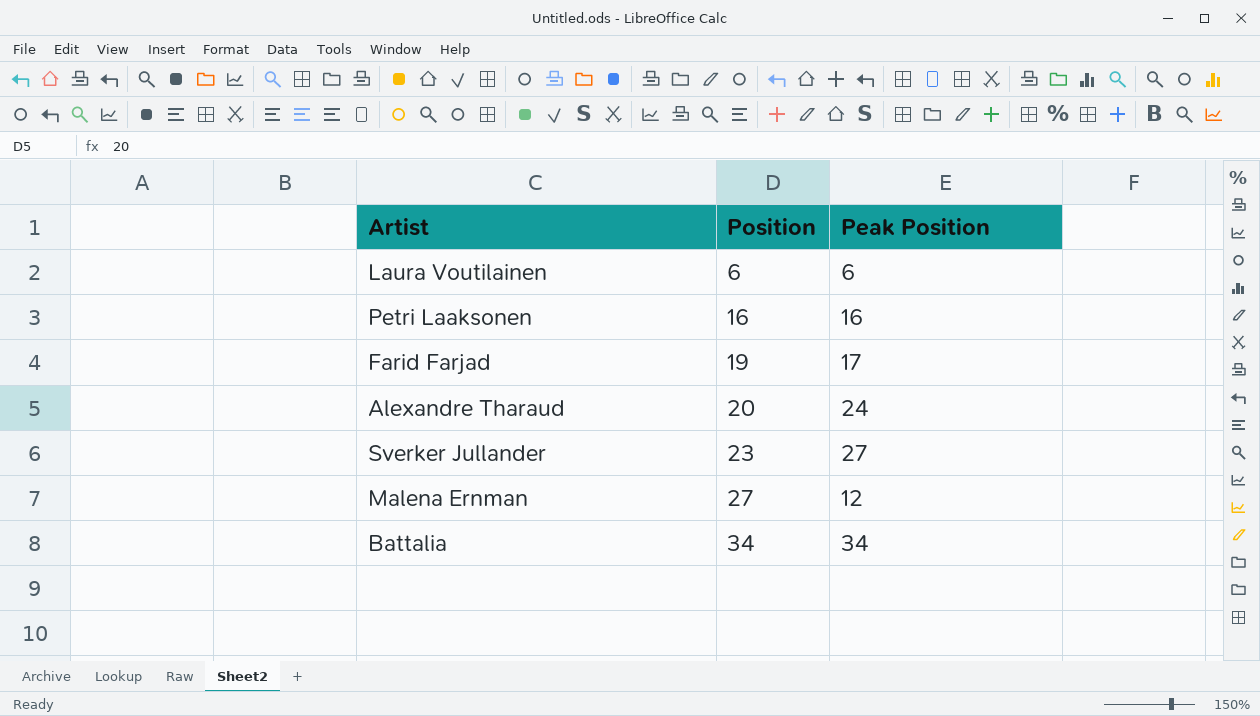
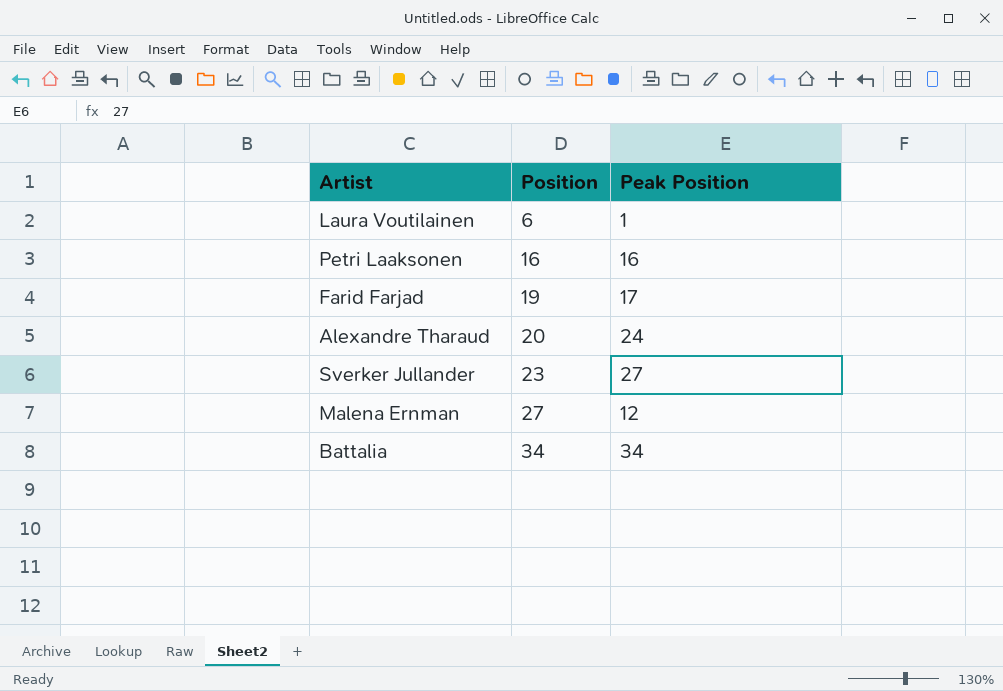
Laura Voutilainen | Peak Position: 6 -> 1

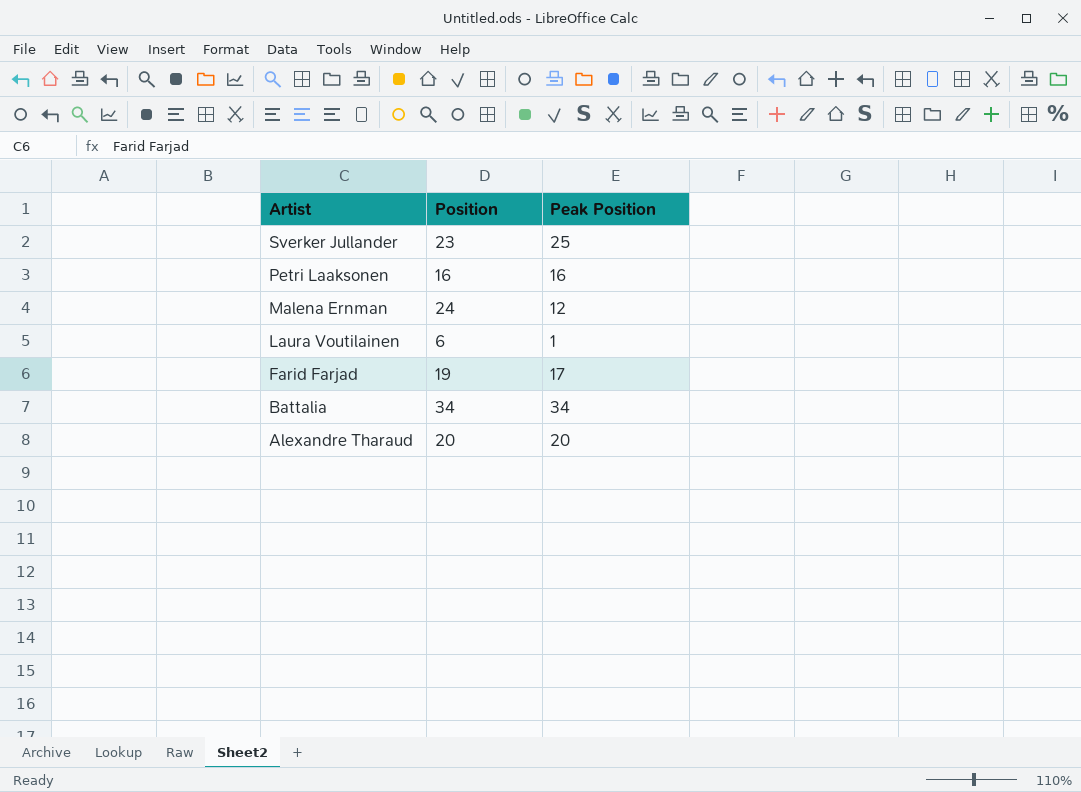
row order: Position ascending -> Artist descending
Sverker Jullander | Peak Position: 27 -> 25
Malena Ernman | Position: 27 -> 24
Alexandre Tharaud | Peak Position: 24 -> 20

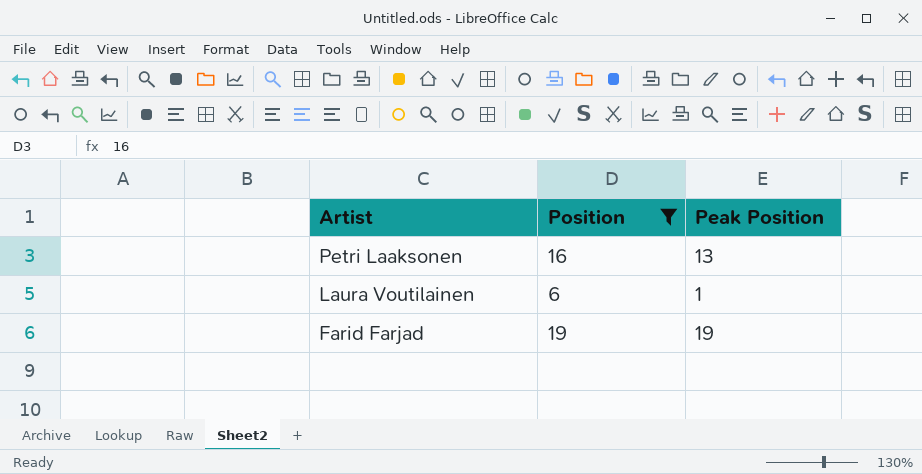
filter: none -> Position <= 19
Petri Laaksonen | Peak Position: 16 -> 13
Farid Farjad | Peak Position: 17 -> 19

